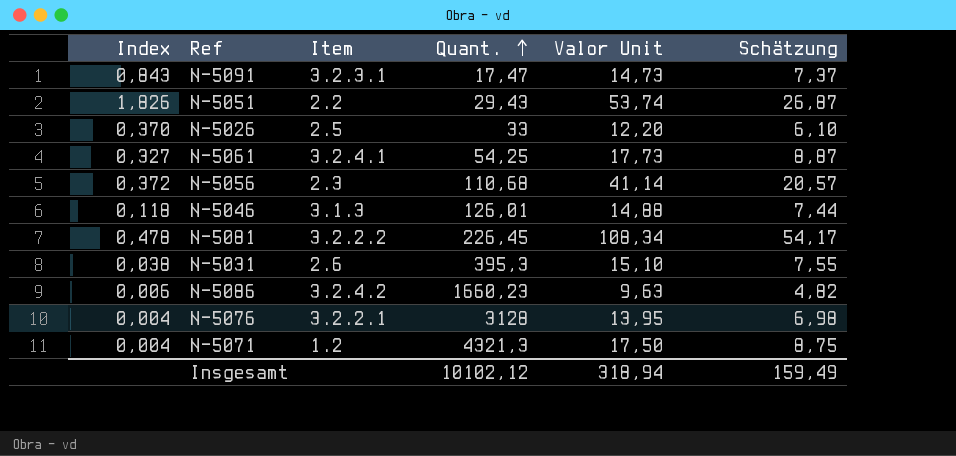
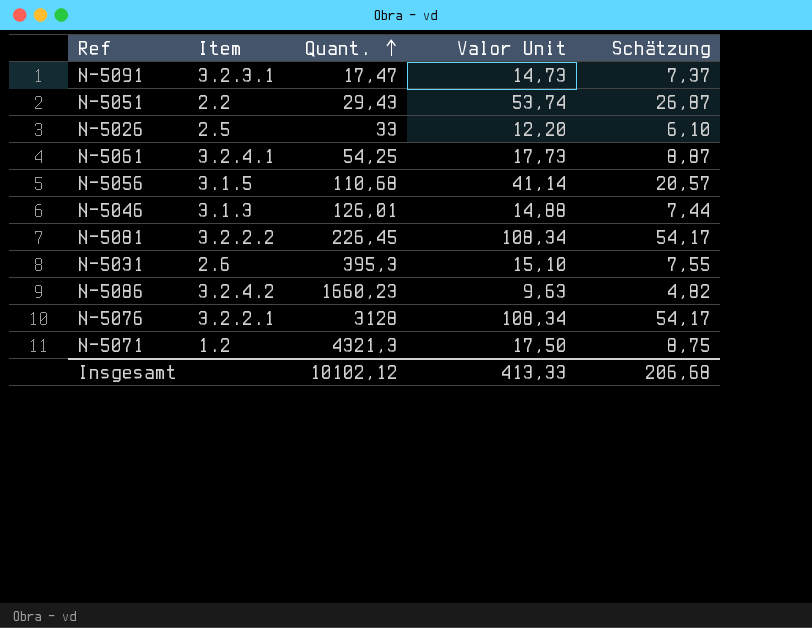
column Index | formula: [Valor Unit] / [Quant.] -> none
N-5056 | Item: 2.3 -> 3.1.5
N-5076 | Valor Unit: 13,95 -> 108,34
N-5076 | Schätzung: 6,98 -> 54,17
Insgesamt | Valor Unit: 318,94 -> 413,33
Insgesamt | Schätzung: 159,49 -> 206,68

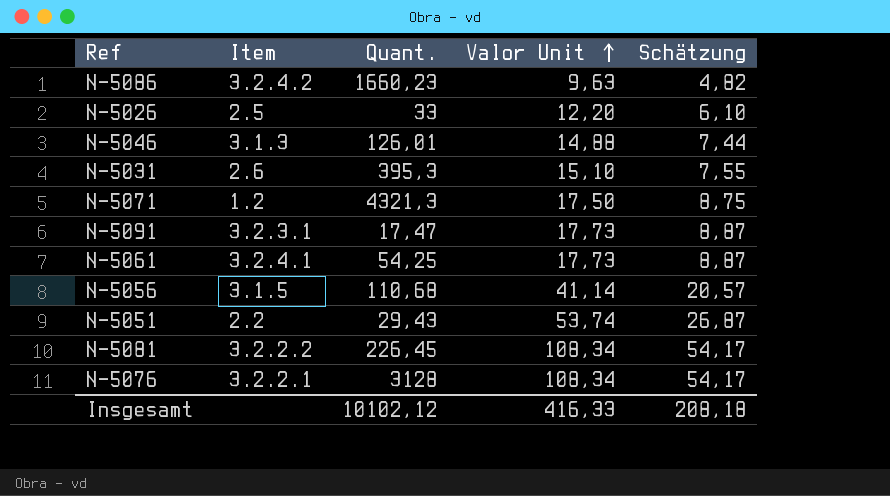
row order: Quant. ascending -> Valor Unit ascending
N-5091 | Valor Unit: 14,73 -> 17,73
N-5091 | Schätzung: 7,37 -> 8,87
Insgesamt | Valor Unit: 413,33 -> 416,33
Insgesamt | Schätzung: 206,68 -> 208,18

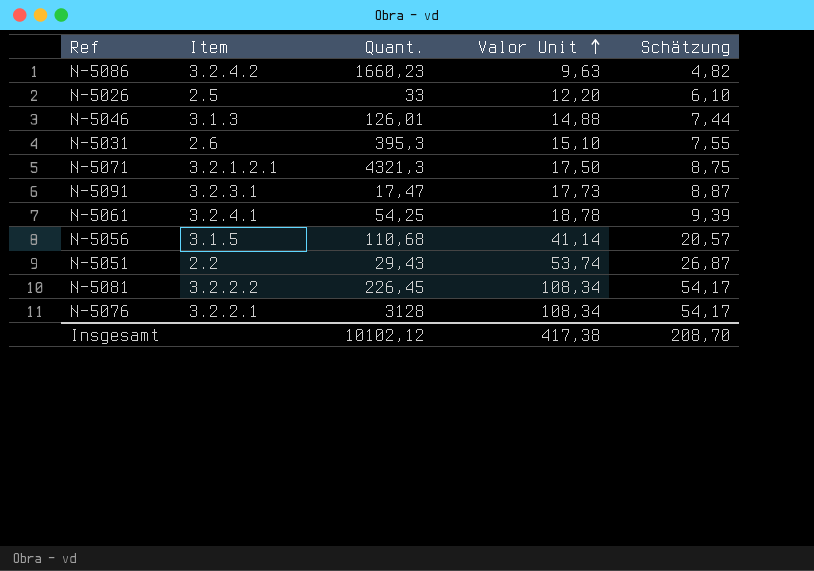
N-5071 | Item: 1.2 -> 3.2.1.2.1
N-5061 | Valor Unit: 17,73 -> 18,78
N-5061 | Schätzung: 8,87 -> 9,39
Insgesamt | Valor Unit: 416,33 -> 417,38
Insgesamt | Schätzung: 208,18 -> 208,70

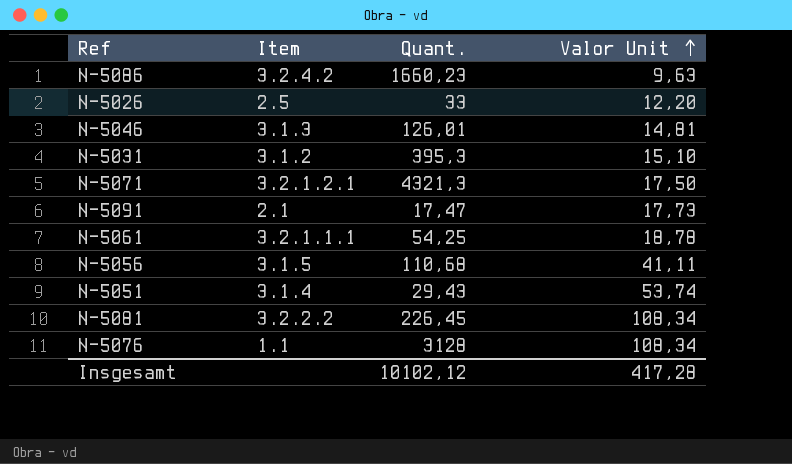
column Schätzung | formula: [Valor Unit] * 0,5 -> none
N-5046 | Valor Unit: 14,88 -> 14,81
N-5031 | Item: 2.6 -> 3.1.2
N-5091 | Item: 3.2.3.1 -> 2.1
N-5061 | Item: 3.2.4.1 -> 3.2.1.1.1
N-5056 | Valor Unit: 41,14 -> 41,11
N-5051 | Item: 2.2 -> 3.1.4
N-5076 | Item: 3.2.2.1 -> 1.1
Insgesamt | Valor Unit: 417,38 -> 417,28

